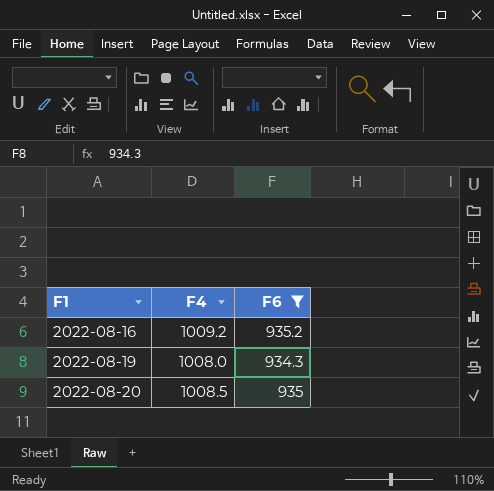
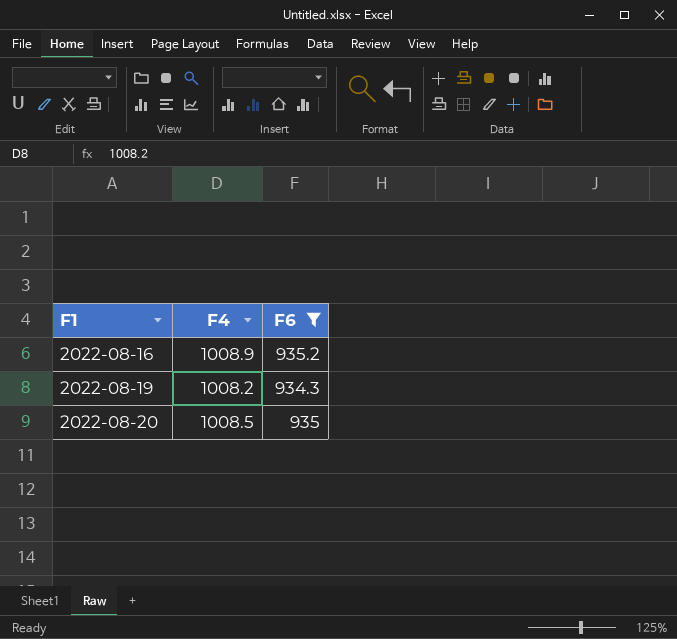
2022-08-16 | F4: 1009.2 -> 1008.9
2022-08-19 | F4: 1008.0 -> 1008.2

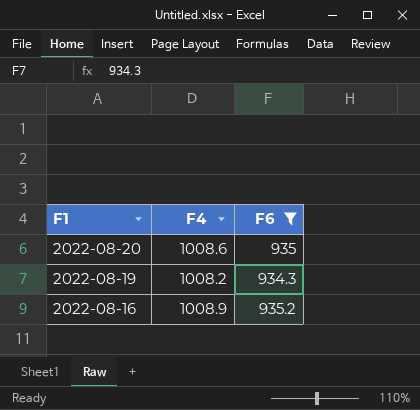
row order: F1 ascending -> F1 descending
2022-08-20 | F4: 1008.5 -> 1008.6

